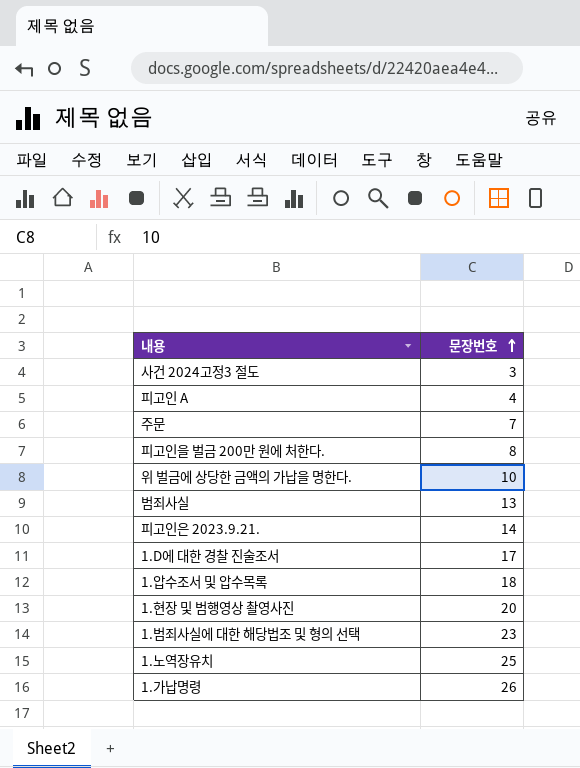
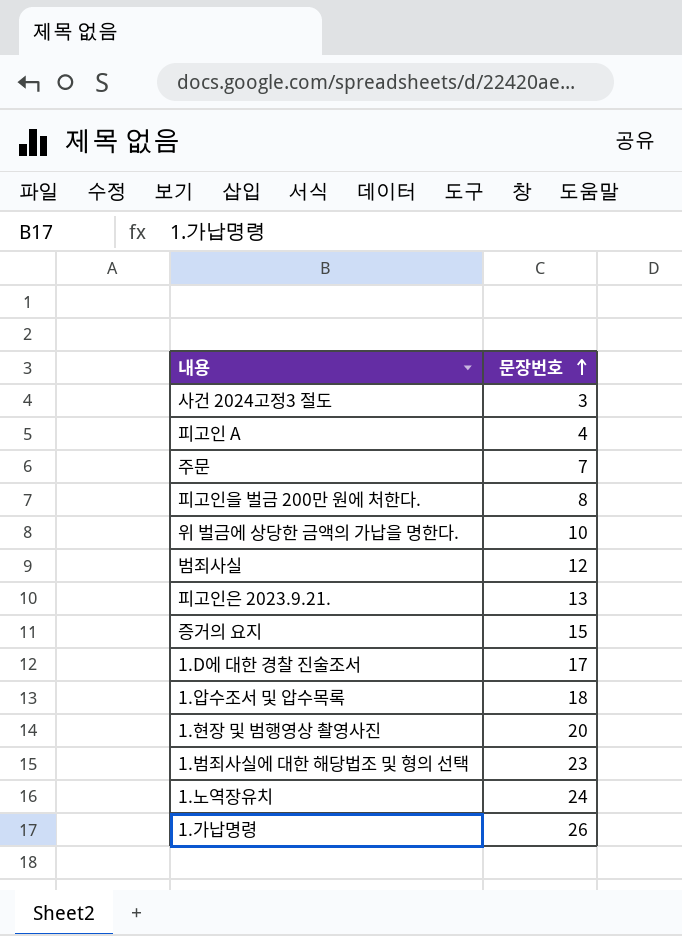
범죄사실 | 문장번호: 13 -> 12
피고인은 2023.9.21. | 문장번호: 14 -> 13
row 증거의 요지: none -> 15
1.노역장유치 | 문장번호: 25 -> 24

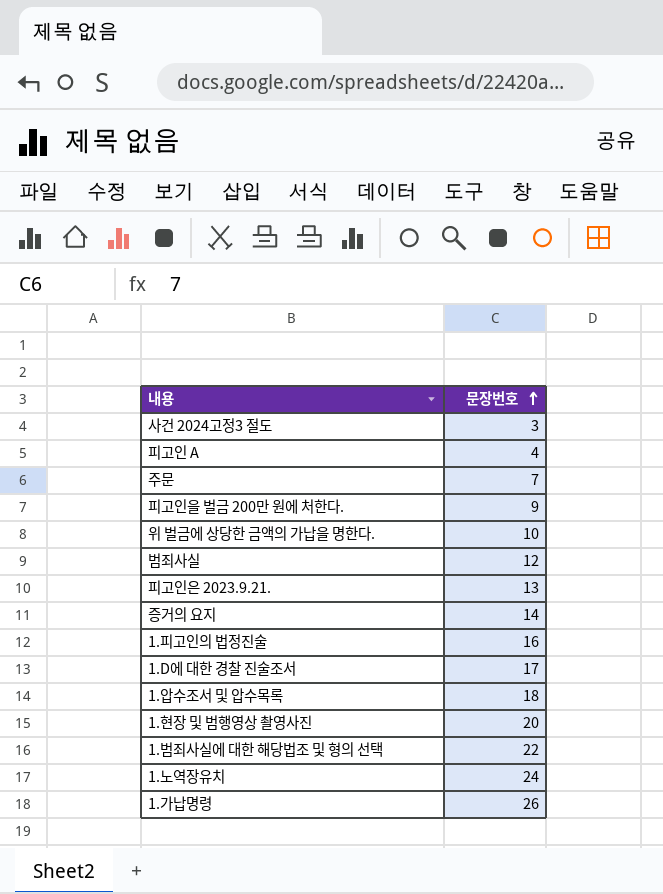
피고인을 벌금 200만 원에 처한다. | 문장번호: 8 -> 9
증거의 요지 | 문장번호: 15 -> 14
row 1.피고인의 법정진술: none -> 16
1.범죄사실에 대한 해당법조 및 형의 선택 | 문장번호: 23 -> 22

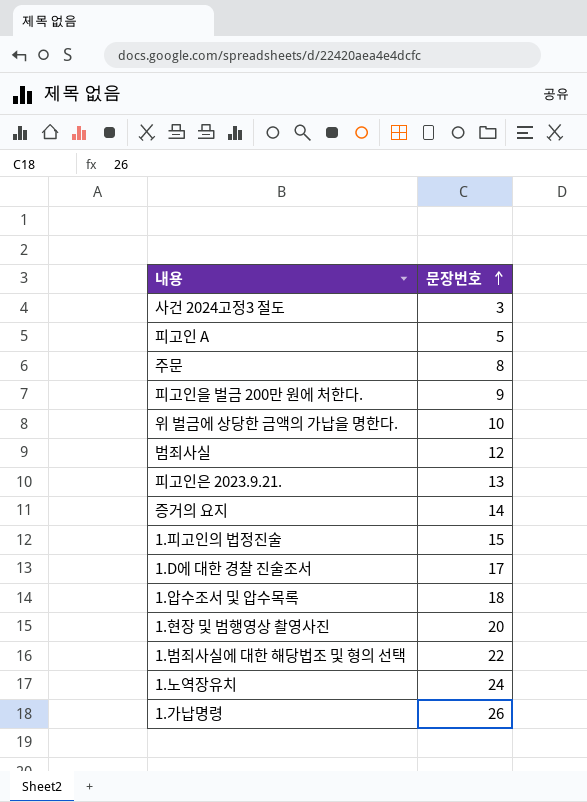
피고인 A | 문장번호: 4 -> 5
주문 | 문장번호: 7 -> 8
1.피고인의 법정진술 | 문장번호: 16 -> 15

